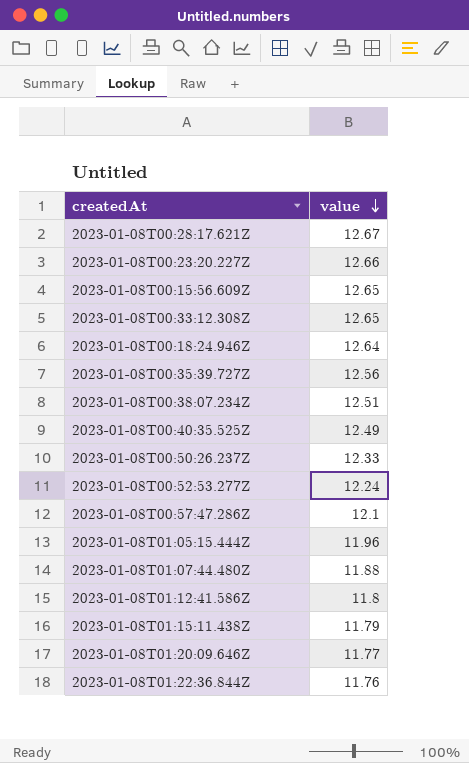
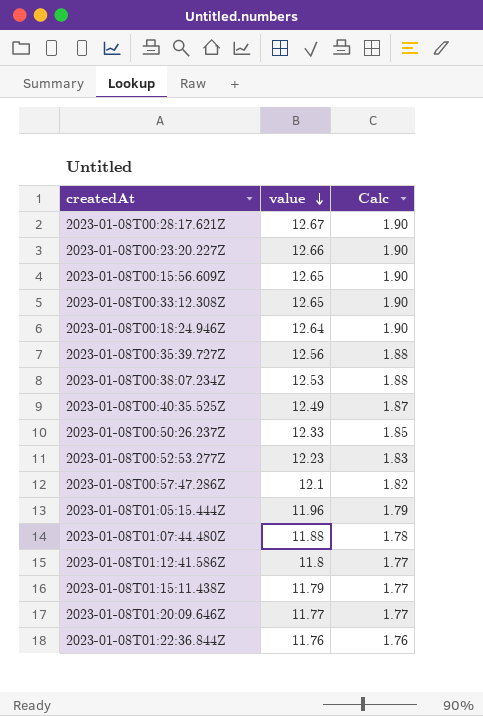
column Calc | formula: none -> [value] * 0.15
2023-01-08T00:38:07.234Z | value: 12.51 -> 12.53
2023-01-08T00:52:53.277Z | value: 12.24 -> 12.23

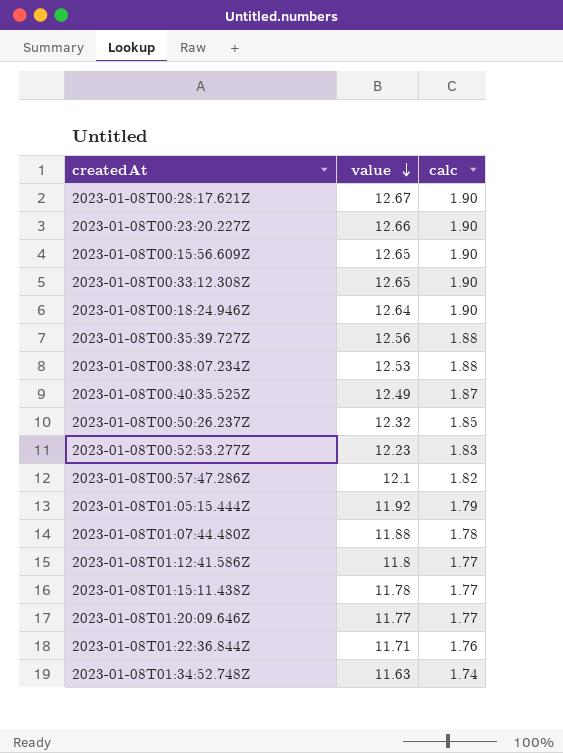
column name: Calc -> calc
2023-01-08T00:50:26.237Z | value: 12.33 -> 12.32
2023-01-08T01:05:15.444Z | value: 11.96 -> 11.92
2023-01-08T01:15:11.438Z | value: 11.79 -> 11.78
2023-01-08T01:22:36.844Z | value: 11.76 -> 11.71
row 2023-01-08T01:34:52.748Z: none -> 11.63 | 1.74

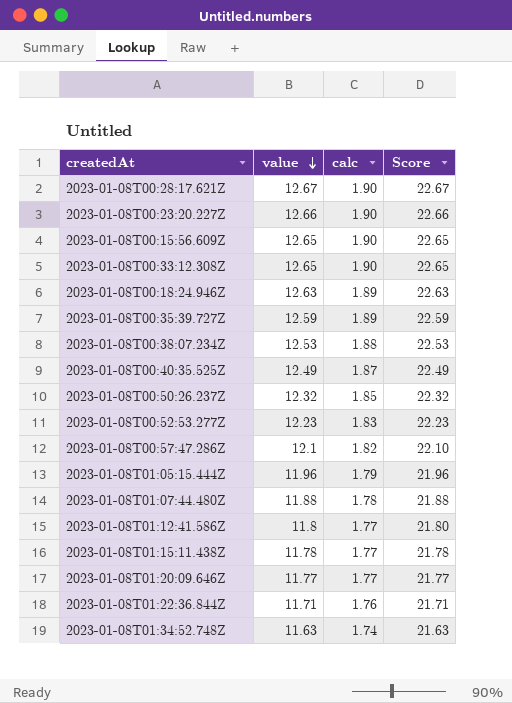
column Score | formula: none -> [value] + 10
2023-01-08T00:18:24.946Z | value: 12.64 -> 12.63
2023-01-08T00:18:24.946Z | calc: 1.90 -> 1.89
2023-01-08T00:35:39.727Z | value: 12.56 -> 12.59
2023-01-08T00:35:39.727Z | calc: 1.88 -> 1.89
2023-01-08T01:05:15.444Z | value: 11.92 -> 11.96

